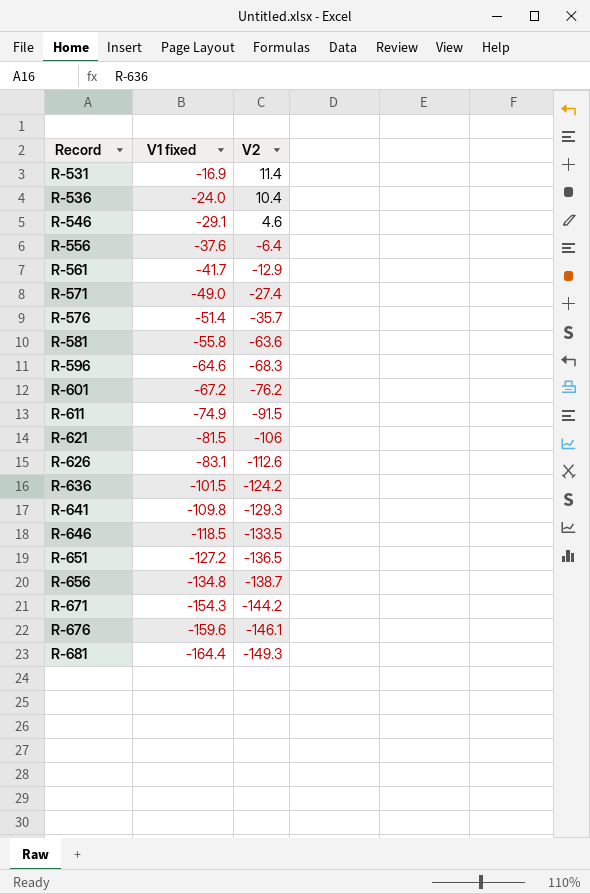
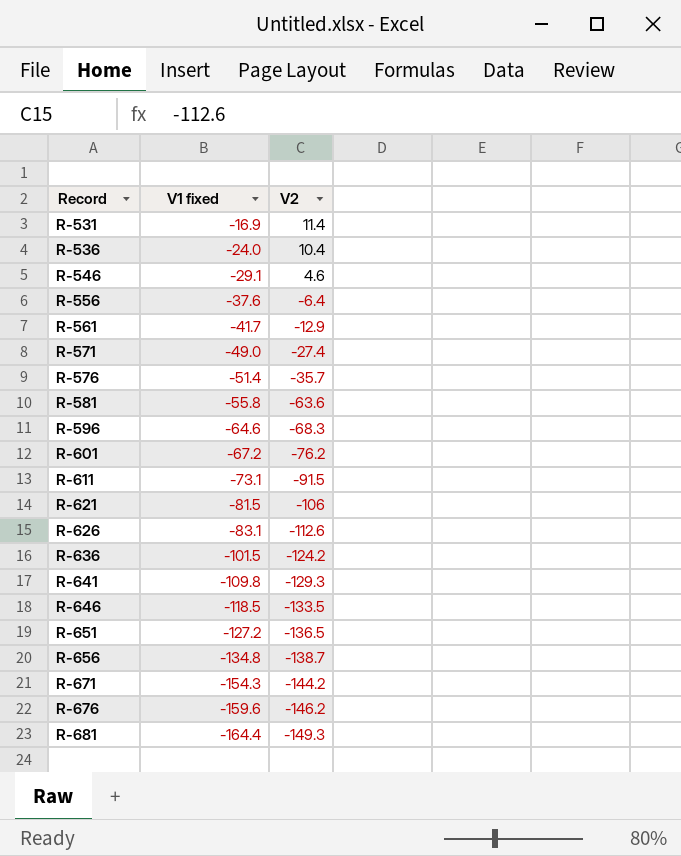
R-611 | V1 fixed: -74.9 -> -73.1
R-676 | V2: -146.1 -> -146.2

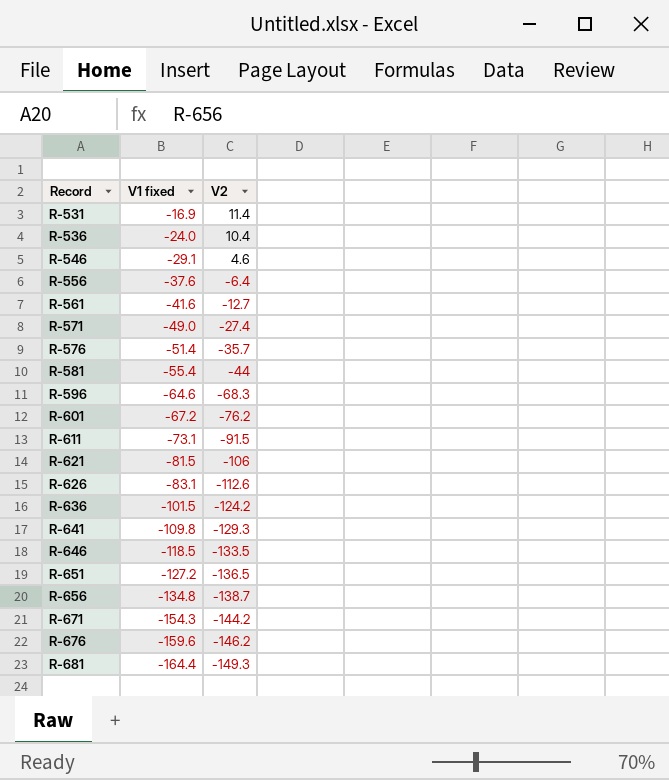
R-561 | V1 fixed: -41.7 -> -41.6
R-561 | V2: -12.9 -> -12.7
R-581 | V1 fixed: -55.8 -> -55.4
R-581 | V2: -63.6 -> -44

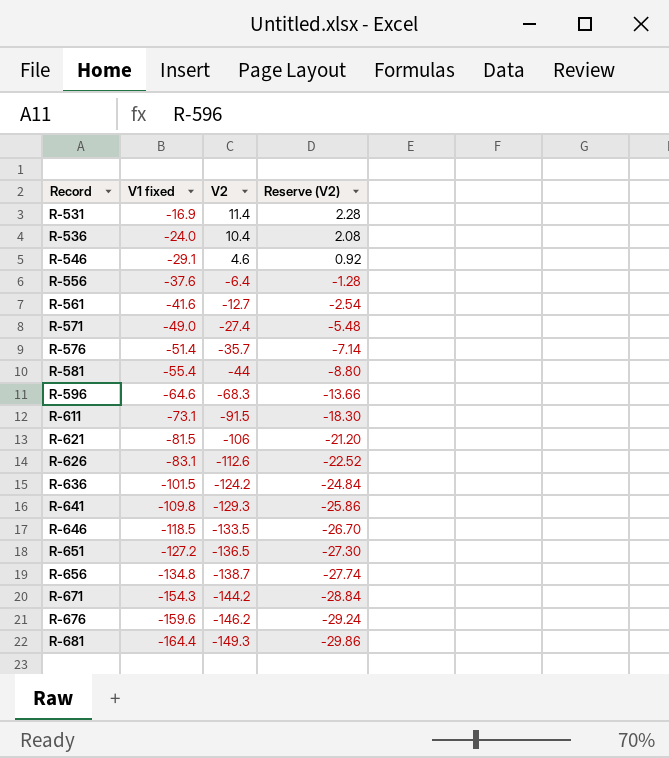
column Reserve (V2) | formula: none -> [V2] * 0.2
row R-601: -67.2 | -76.2 -> none

